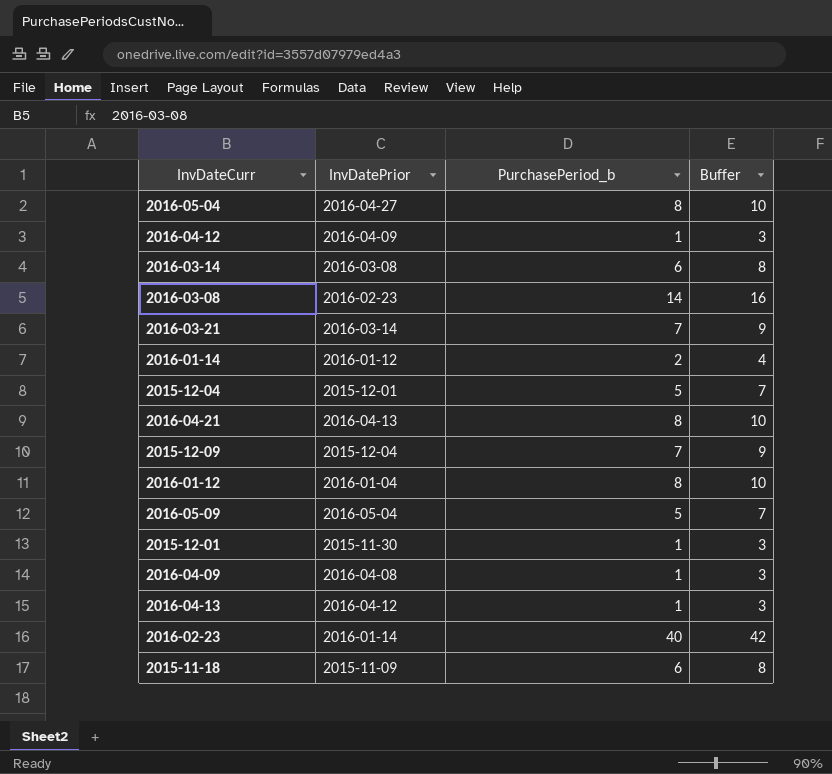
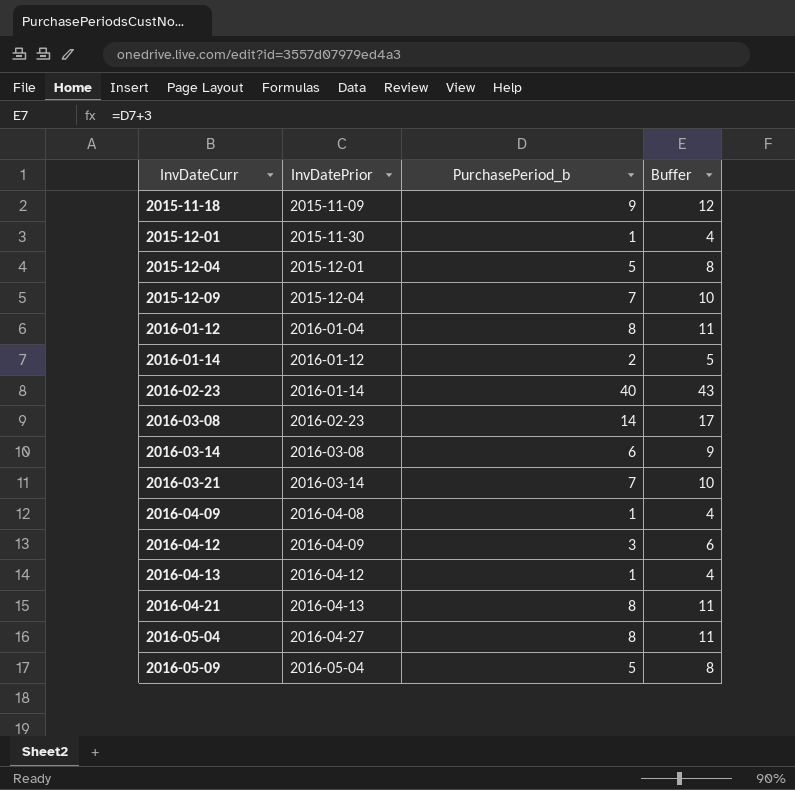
row order: none -> InvDateCurr ascending
column Buffer | formula: [PurchasePeriod_b] + 2 -> [PurchasePeriod_b] + 3
2015-11-18 | PurchasePeriod_b: 6 -> 9
2016-04-12 | PurchasePeriod_b: 1 -> 3

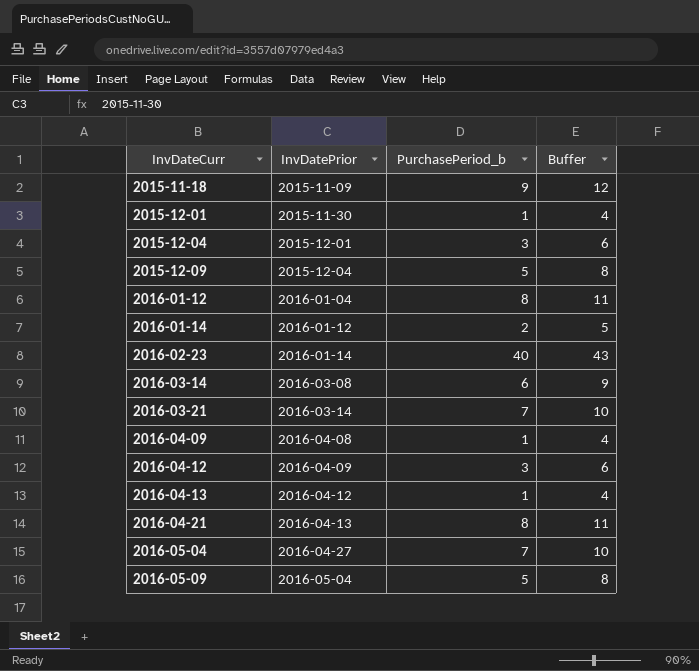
row 2016-03-08: 2016-02-23 | 14 | 17 -> none
2015-12-04 | PurchasePeriod_b: 5 -> 3
2015-12-04 | Buffer: 8 -> 6
2015-12-09 | PurchasePeriod_b: 7 -> 5
2015-12-09 | Buffer: 10 -> 8
2016-05-04 | PurchasePeriod_b: 8 -> 7
2016-05-04 | Buffer: 11 -> 10

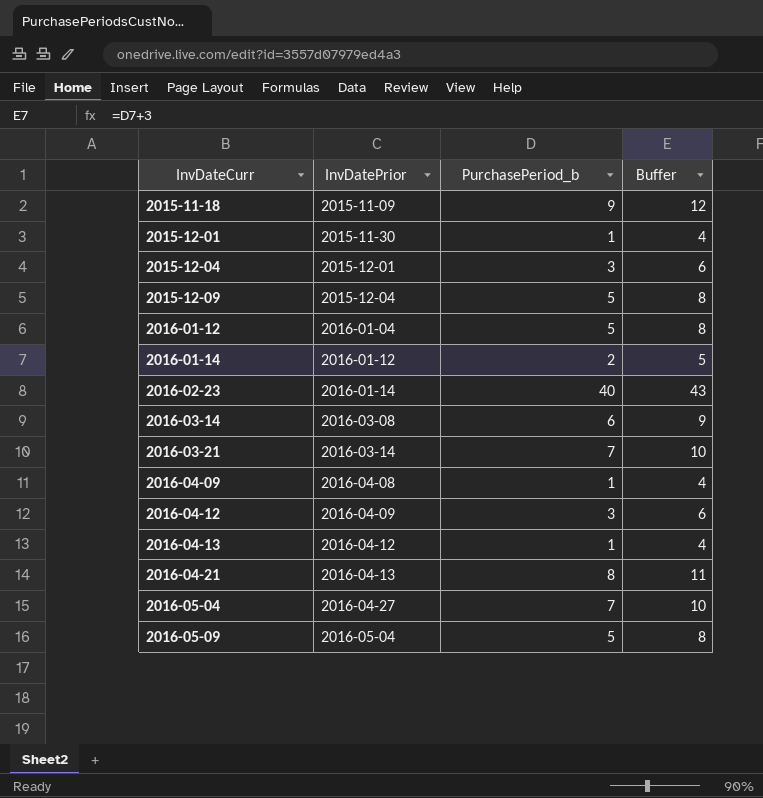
2016-01-12 | PurchasePeriod_b: 8 -> 5
2016-01-12 | Buffer: 11 -> 8

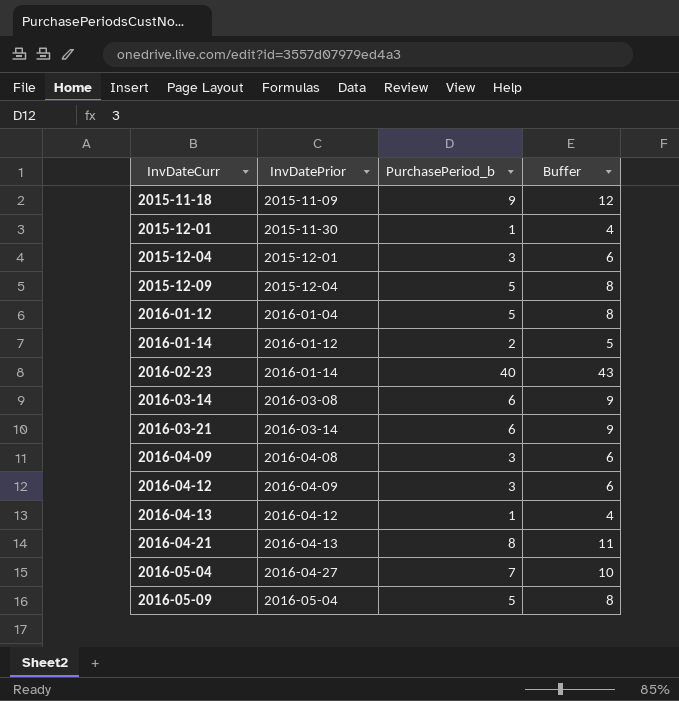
2016-03-21 | PurchasePeriod_b: 7 -> 6
2016-03-21 | Buffer: 10 -> 9
2016-04-09 | PurchasePeriod_b: 1 -> 3
2016-04-09 | Buffer: 4 -> 6

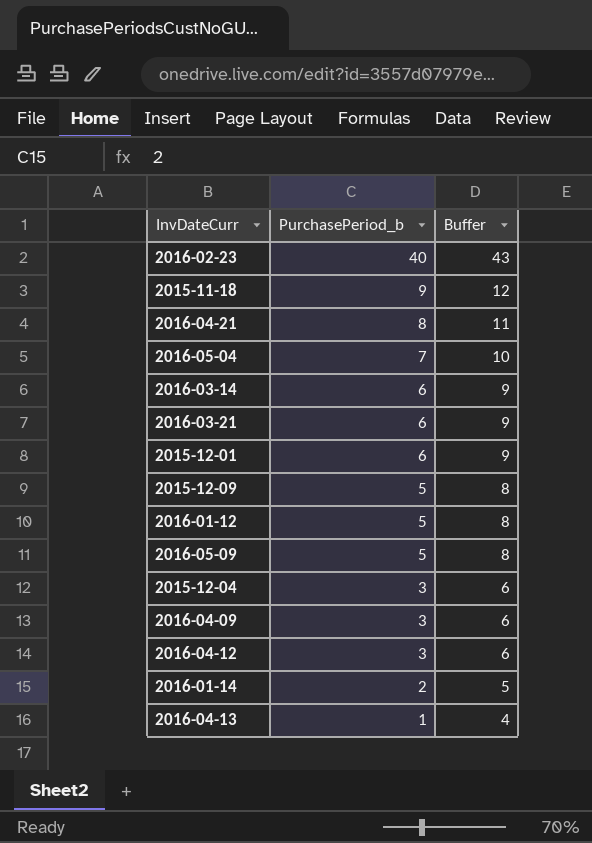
row order: InvDateCurr ascending -> PurchasePeriod_b descending
column InvDatePrior | position: 2 -> none
2015-12-01 | PurchasePeriod_b: 1 -> 6
2015-12-01 | Buffer: 4 -> 9

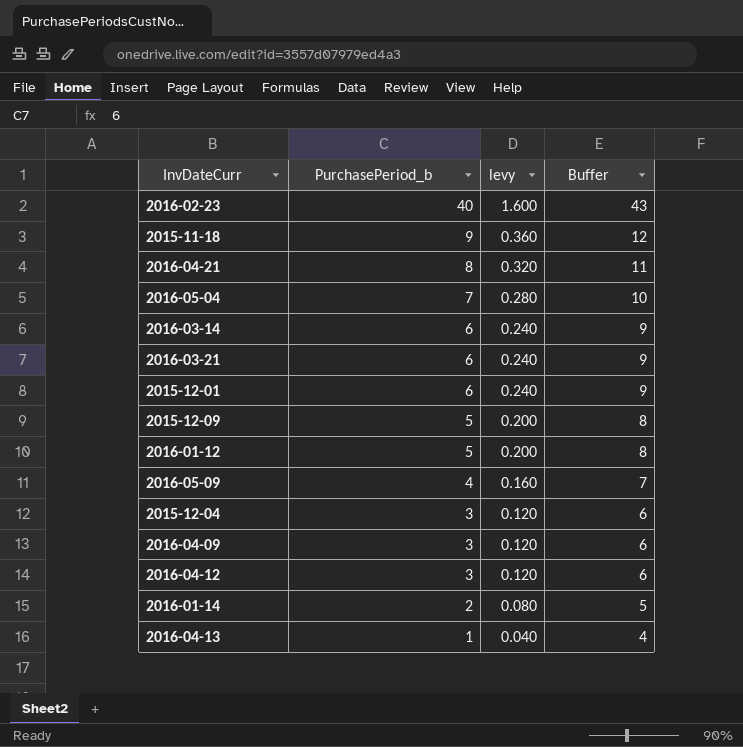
column levy | formula: none -> [PurchasePeriod_b] * 0.04
2016-05-09 | PurchasePeriod_b: 5 -> 4
2016-05-09 | Buffer: 8 -> 7

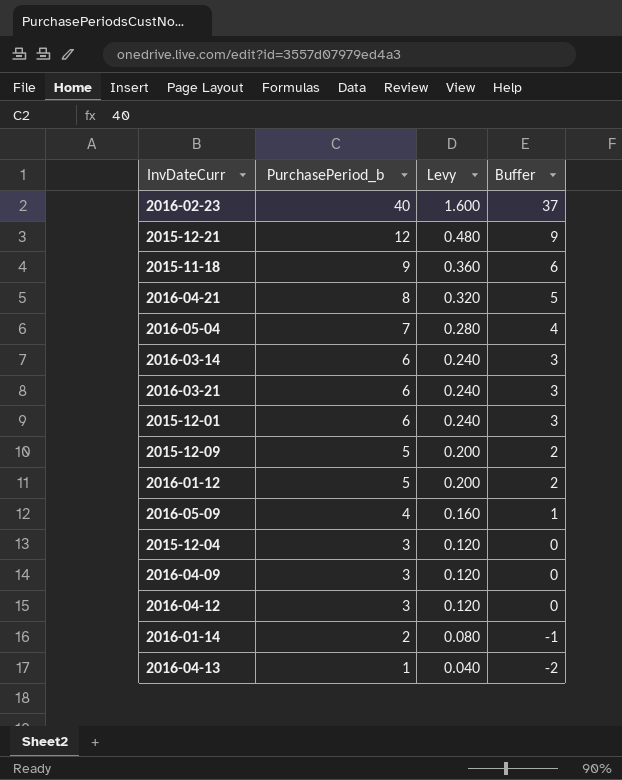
column name: levy -> Levy
column Buffer | formula: [PurchasePeriod_b] + 3 -> [PurchasePeriod_b] - 3
row 2015-12-21: none -> 12 | 0.480 | 9

